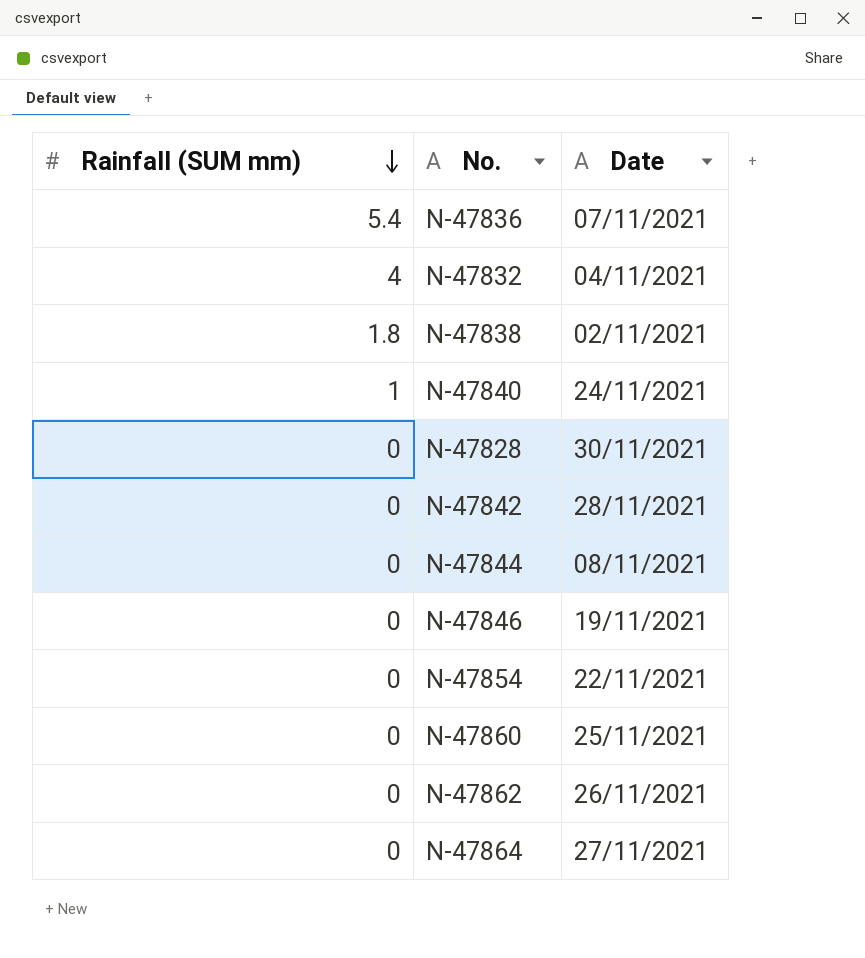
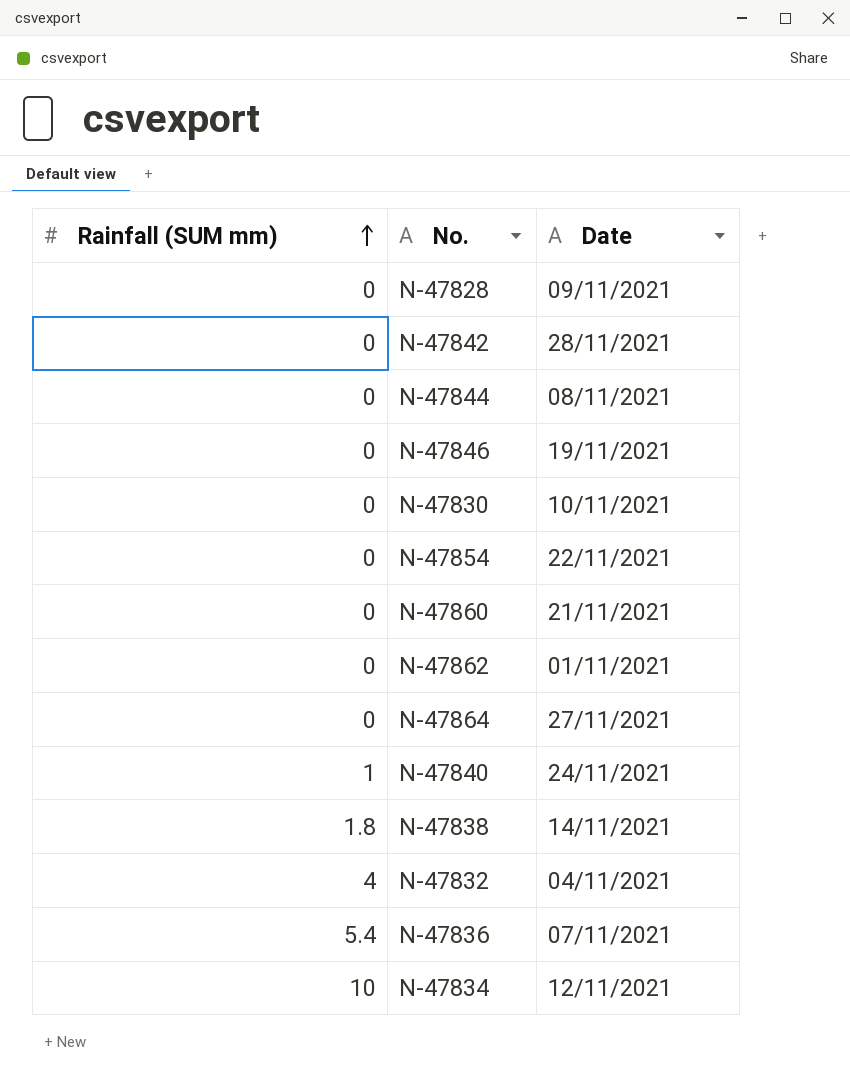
row order: Rainfall (SUM mm) descending -> Rainfall (SUM mm) ascending
N-47828 | Date: 30/11/2021 -> 09/11/2021
row N-47830: none -> 0 | 10/11/2021
N-47860 | Date: 25/11/2021 -> 21/11/2021
N-47862 | Date: 26/11/2021 -> 01/11/2021
N-47838 | Date: 02/11/2021 -> 14/11/2021
row N-47834: none -> 10 | 12/11/2021

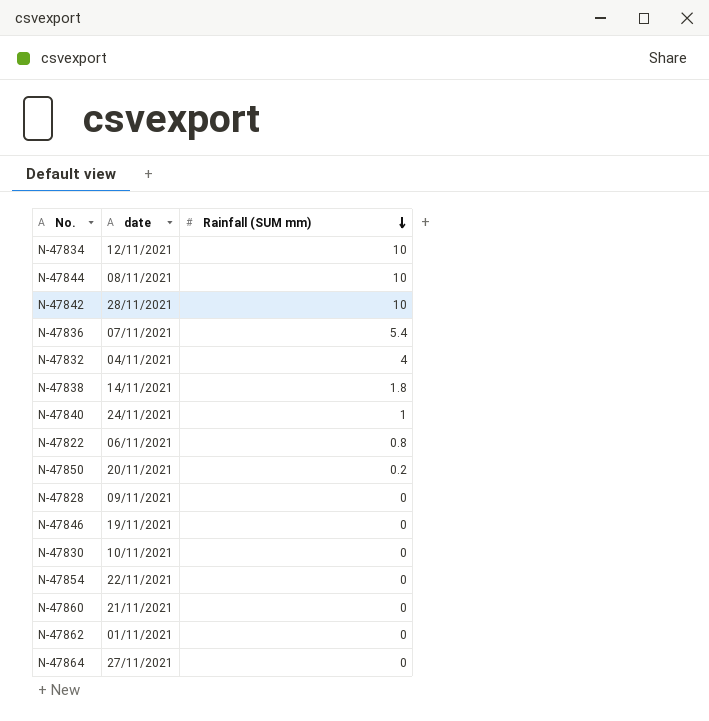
row order: Rainfall (SUM mm) ascending -> Rainfall (SUM mm) descending
column name: Date -> date
column Rainfall (SUM mm) | position: 1 -> 3
N-47844 | Rainfall (SUM mm): 0 -> 10
N-47842 | Rainfall (SUM mm): 0 -> 10
row N-47822: none -> 06/11/2021 | 0.8
row N-47850: none -> 20/11/2021 | 0.2

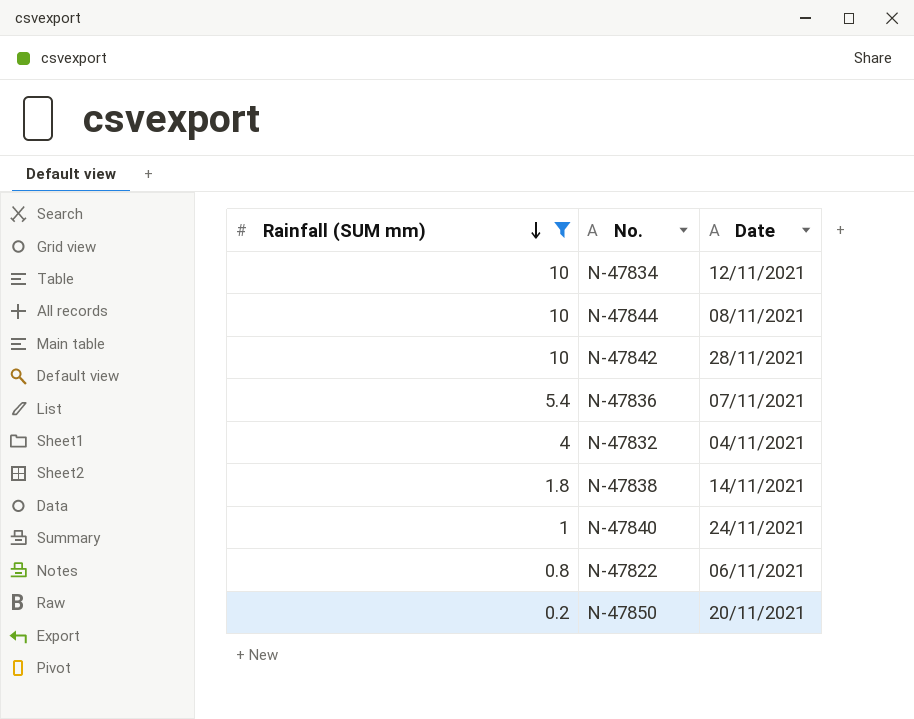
filter: none -> Rainfall (SUM mm) != 0
column Rainfall (SUM mm) | position: 3 -> 1
column name: date -> Date

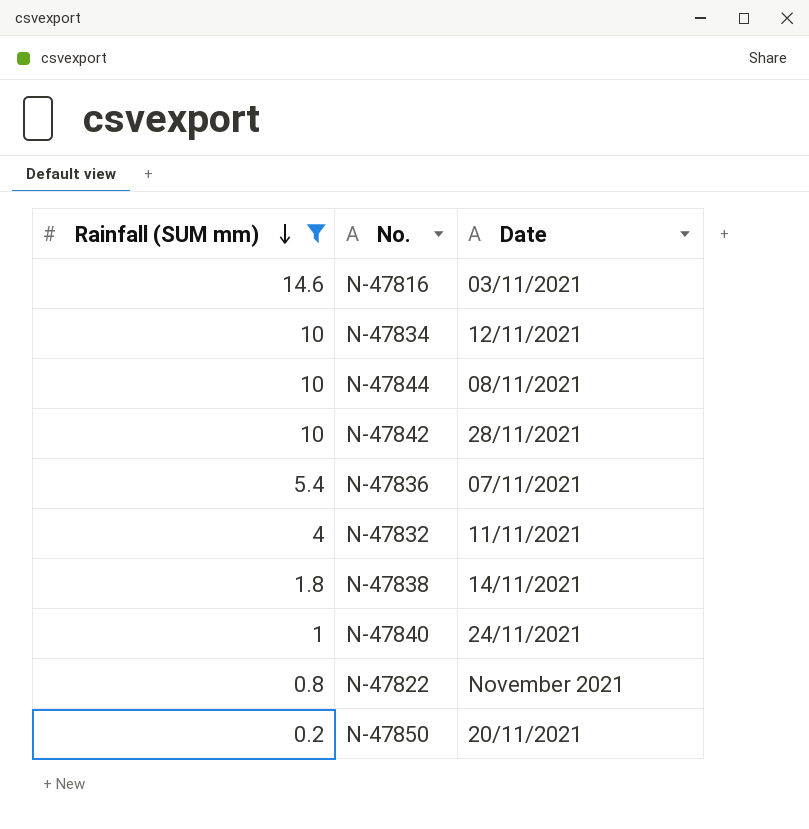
row N-47816: none -> 14.6 | 03/11/2021
N-47832 | Date: 04/11/2021 -> 11/11/2021
N-47822 | Date: 06/11/2021 -> November 2021

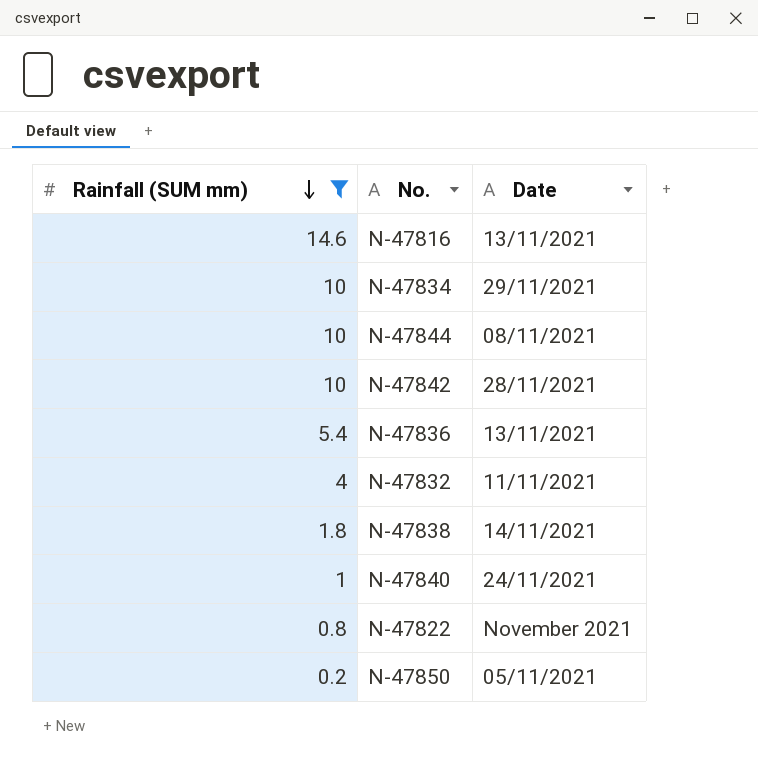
N-47816 | Date: 03/11/2021 -> 13/11/2021
N-47834 | Date: 12/11/2021 -> 29/11/2021
N-47836 | Date: 07/11/2021 -> 13/11/2021
N-47850 | Date: 20/11/2021 -> 05/11/2021

